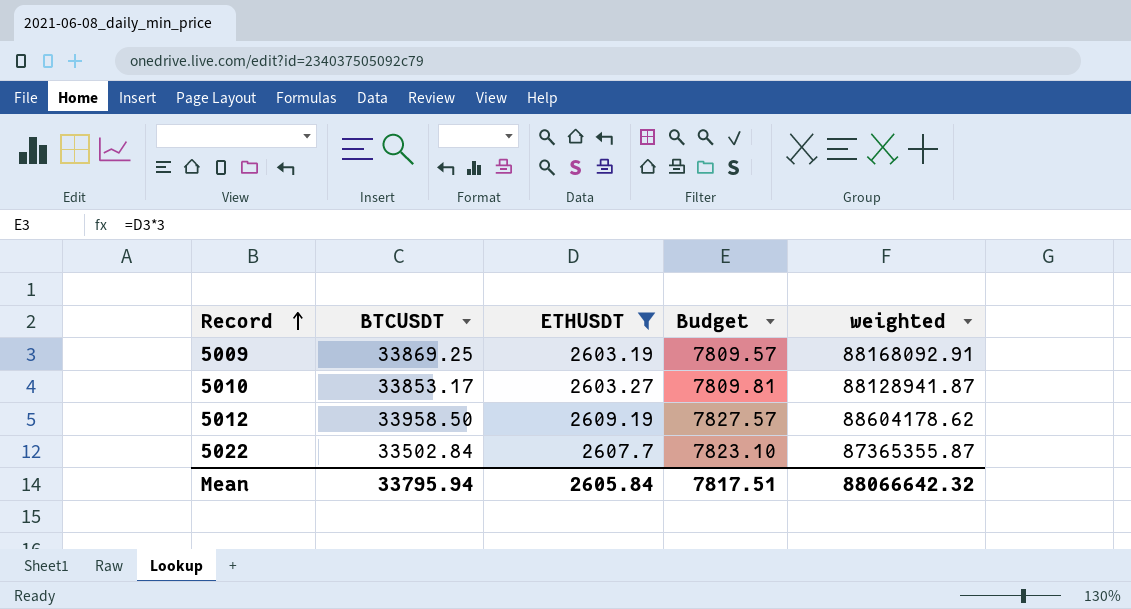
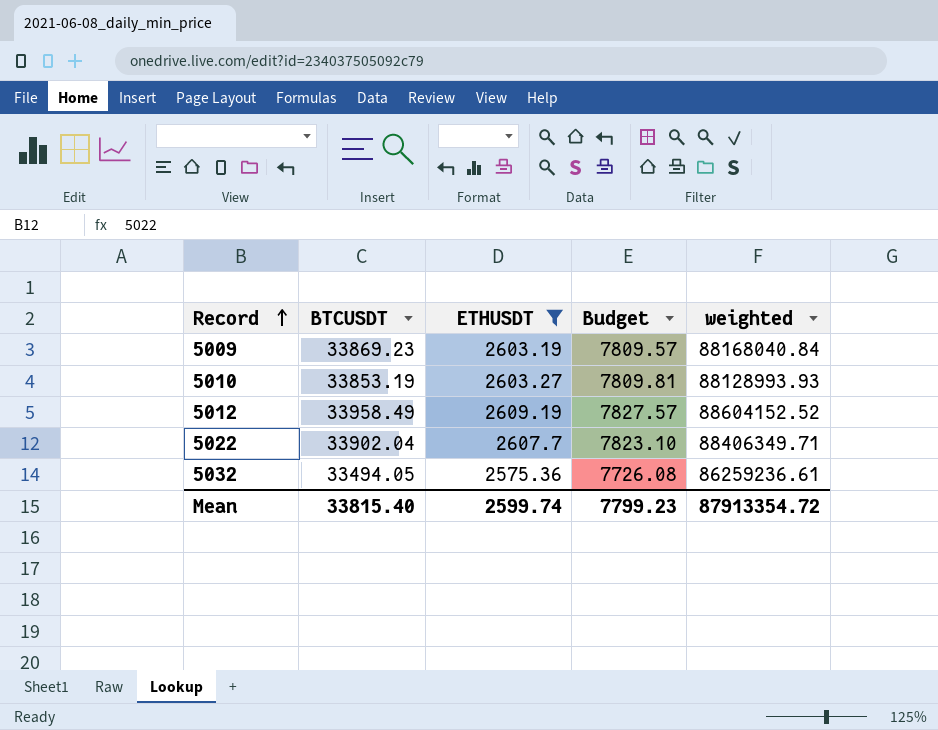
5009 | BTCUSDT: 33869.25 -> 33869.23
5009 | weighted: 88168092.91 -> 88168040.84
5010 | BTCUSDT: 33853.17 -> 33853.19
5010 | weighted: 88128941.87 -> 88128993.93
5012 | BTCUSDT: 33958.50 -> 33958.49
5012 | weighted: 88604178.62 -> 88604152.52
5022 | BTCUSDT: 33502.84 -> 33902.04
5022 | weighted: 87365355.87 -> 88406349.71
row 5032: none -> 33494.05 | 2575.36 | 7726.08 | 86259236.61
Mean | BTCUSDT: 33795.94 -> 33815.40
Mean | ETHUSDT: 2605.84 -> 2599.74
Mean | Budget: 7817.51 -> 7799.23
Mean | weighted: 88066642.32 -> 87913354.72

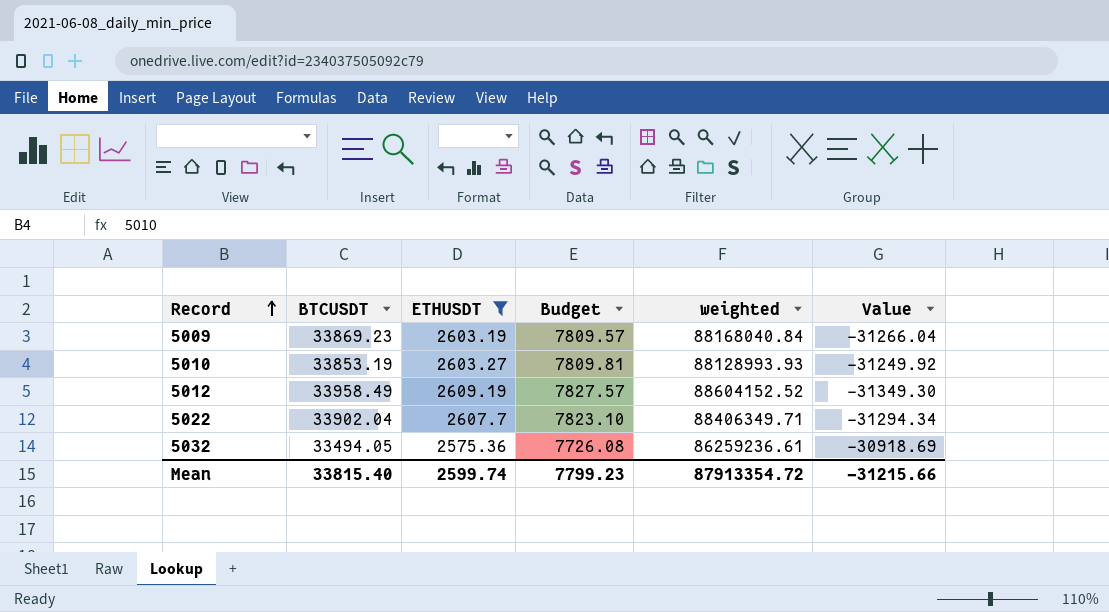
column Value | formula: none -> [ETHUSDT] - [BTCUSDT]

